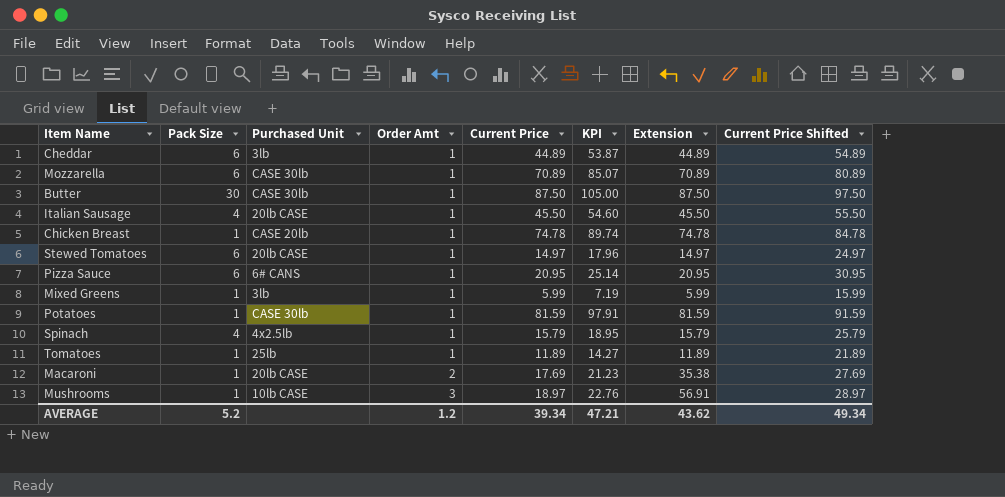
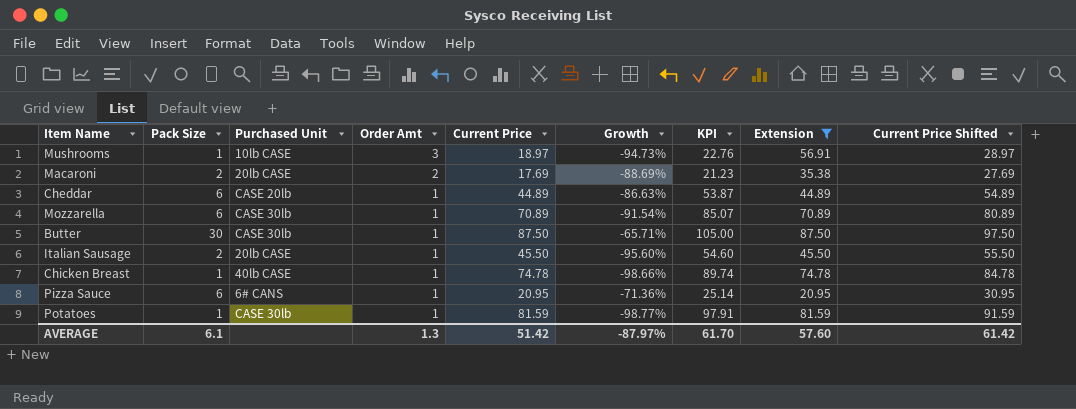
filter: none -> Extension >= 20.95
row order: Order Amt ascending -> Order Amt descending
column Growth | formula: none -> ([Pack Size] - [Current Price]) / [Current Price]
Macaroni | Pack Size: 1 -> 2
Cheddar | Purchased Unit: 3lb -> CASE 20lb
Italian Sausage | Pack Size: 4 -> 2
Chicken Breast | Purchased Unit: CASE 20lb -> 40lb CASE
AVERAGE | Pack Size: 5.2 -> 6.1
AVERAGE | Order Amt: 1.2 -> 1.3
AVERAGE | Current Price: 39.34 -> 51.42
AVERAGE | KPI: 47.21 -> 61.70
AVERAGE | Extension: 43.62 -> 57.60
AVERAGE | Current Price Shifted: 49.34 -> 61.42

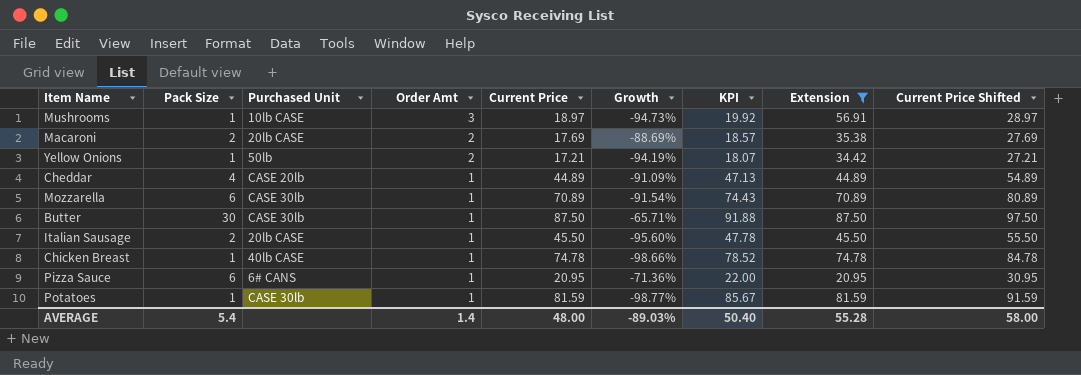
column KPI | formula: [Current Price] * 1.2 -> [Current Price] * 1.05
row Yellow Onions: none -> 1 | 50lb | 2 | 17.21 | -94.19% | 18.07 | 34.42 | 27.21
Cheddar | Pack Size: 6 -> 4
Cheddar | Growth: -86.63% -> -91.09%
AVERAGE | Pack Size: 6.1 -> 5.4
AVERAGE | Order Amt: 1.3 -> 1.4
AVERAGE | Current Price: 51.42 -> 48.00
AVERAGE | Growth: -87.97% -> -89.03%
AVERAGE | KPI: 61.70 -> 50.40
AVERAGE | Extension: 57.60 -> 55.28
AVERAGE | Current Price Shifted: 61.42 -> 58.00

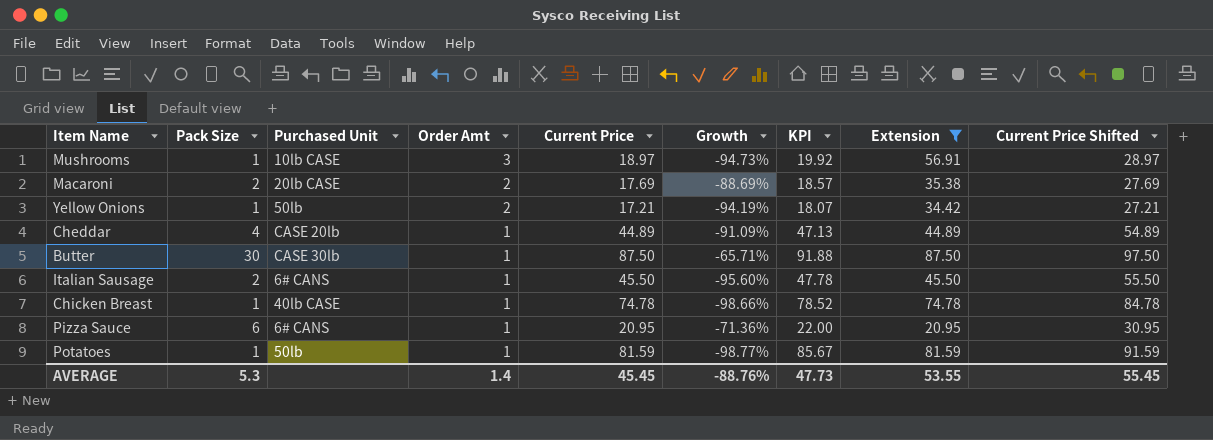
row Mozzarella: 6 | CASE 30lb | 1 | 70.89 | -91.54% | 74.43 | 70.89 | 80.89 -> none
Italian Sausage | Purchased Unit: 20lb CASE -> 6# CANS
Potatoes | Purchased Unit: CASE 30lb -> 50lb
AVERAGE | Pack Size: 5.4 -> 5.3
AVERAGE | Current Price: 48.00 -> 45.45
AVERAGE | Growth: -89.03% -> -88.76%
AVERAGE | KPI: 50.40 -> 47.73
AVERAGE | Extension: 55.28 -> 53.55
AVERAGE | Current Price Shifted: 58.00 -> 55.45

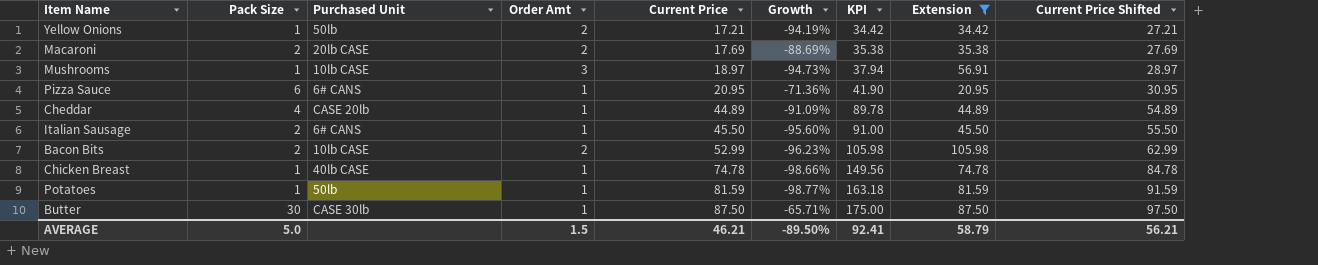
row order: Order Amt descending -> Current Price ascending
column KPI | formula: [Current Price] * 1.05 -> [Current Price] * 2
row Bacon Bits: none -> 2 | 10lb CASE | 2 | 52.99 | -96.23% | 105.98 | 105.98 | 62.99
AVERAGE | Pack Size: 5.3 -> 5.0
AVERAGE | Order Amt: 1.4 -> 1.5
AVERAGE | Current Price: 45.45 -> 46.21
AVERAGE | Growth: -88.76% -> -89.50%
AVERAGE | KPI: 47.73 -> 92.41
AVERAGE | Extension: 53.55 -> 58.79
AVERAGE | Current Price Shifted: 55.45 -> 56.21

